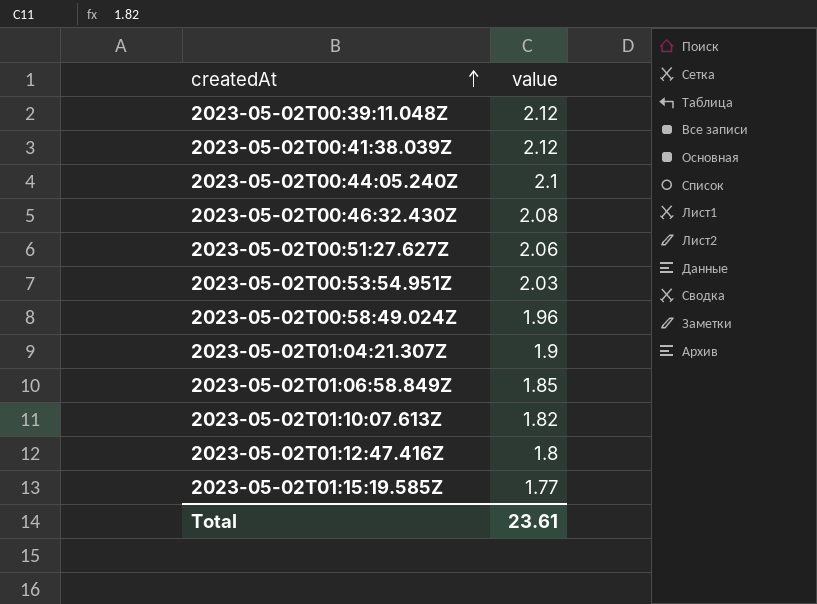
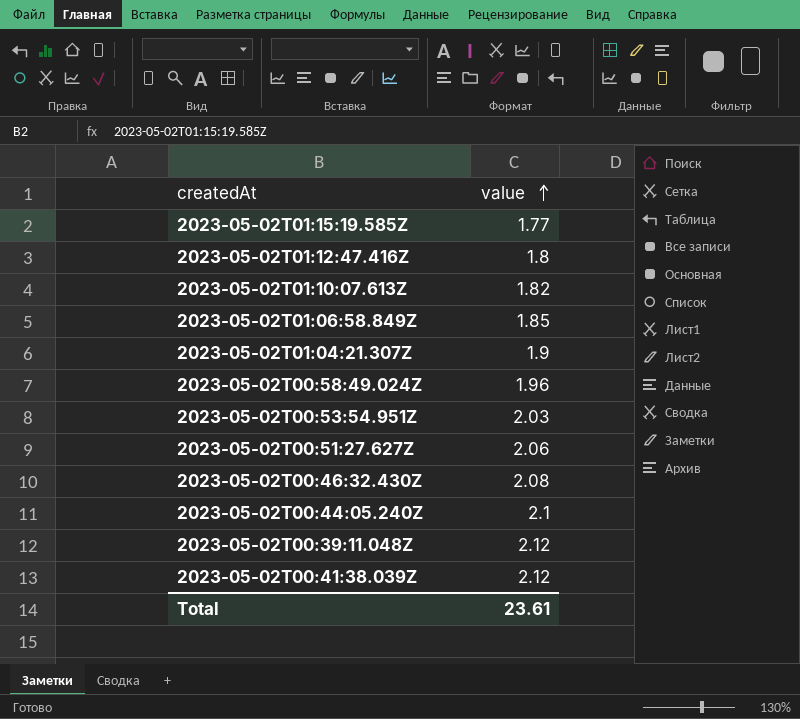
row order: createdAt ascending -> value ascending

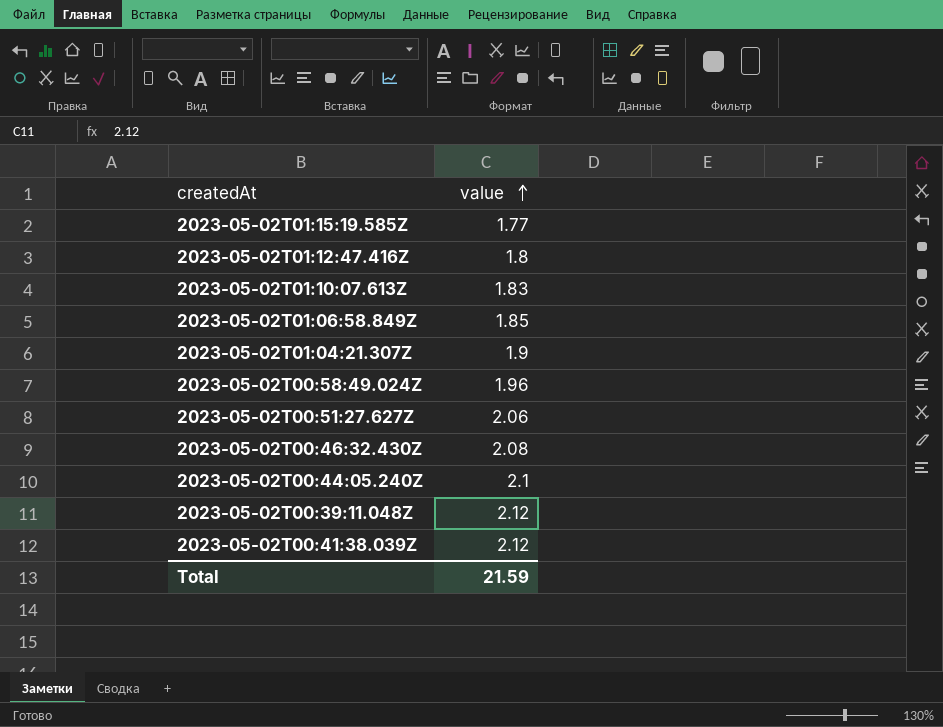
row 2023-05-02T00:53:54.951Z: 2.03 -> none
2023-05-02T01:10:07.613Z | value: 1.82 -> 1.83
Total | value: 23.61 -> 21.59

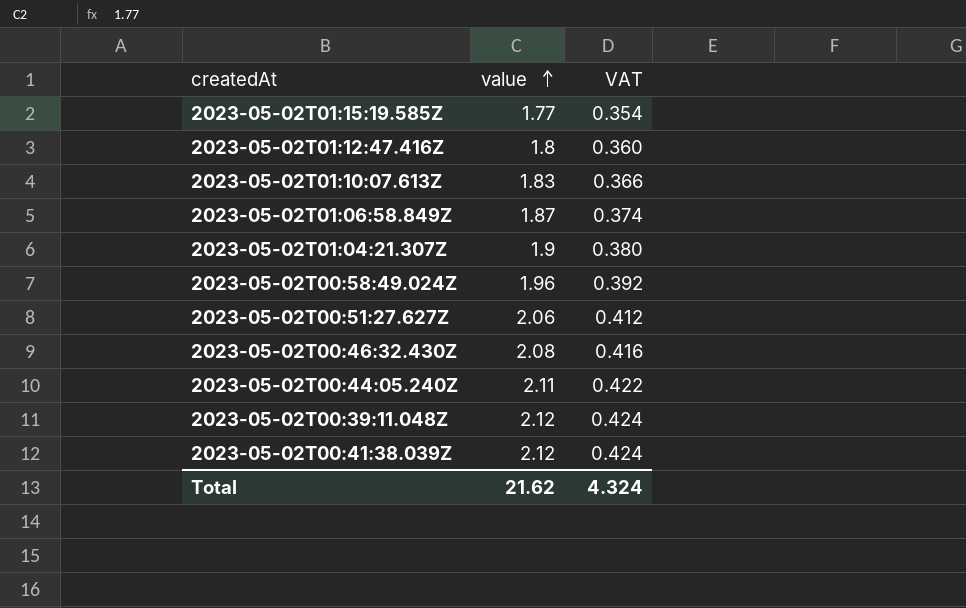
column VAT | formula: none -> [value] * 0.2
2023-05-02T01:06:58.849Z | value: 1.85 -> 1.87
2023-05-02T00:44:05.240Z | value: 2.1 -> 2.11
Total | value: 21.59 -> 21.62

